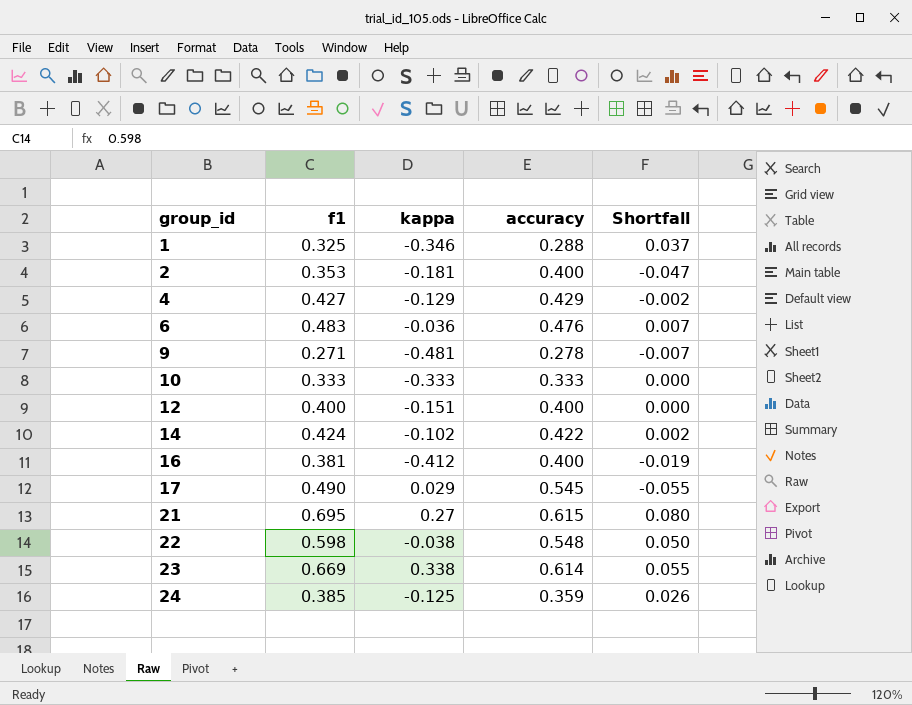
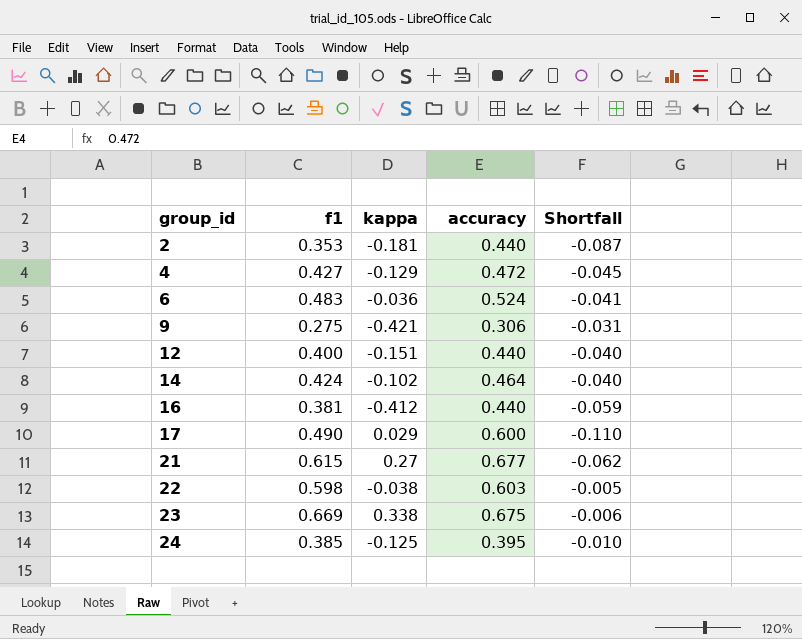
row 1: 0.325 | -0.346 | 0.288 | 0.037 -> none
row 10: 0.333 | -0.333 | 0.333 | 0.000 -> none
2 | accuracy: 0.400 -> 0.440
2 | Shortfall: -0.047 -> -0.087
4 | accuracy: 0.429 -> 0.472
4 | Shortfall: -0.002 -> -0.045
6 | accuracy: 0.476 -> 0.524
6 | Shortfall: 0.007 -> -0.041
9 | f1: 0.271 -> 0.275
9 | kappa: -0.481 -> -0.421
9 | accuracy: 0.278 -> 0.306
9 | Shortfall: -0.007 -> -0.031
12 | accuracy: 0.400 -> 0.440
12 | Shortfall: 0.000 -> -0.040
14 | accuracy: 0.422 -> 0.464
14 | Shortfall: 0.002 -> -0.040
16 | accuracy: 0.400 -> 0.440
16 | Shortfall: -0.019 -> -0.059
17 | accuracy: 0.545 -> 0.600
17 | Shortfall: -0.055 -> -0.110
21 | f1: 0.695 -> 0.615
21 | accuracy: 0.615 -> 0.677
21 | Shortfall: 0.080 -> -0.062
22 | accuracy: 0.548 -> 0.603
22 | Shortfall: 0.050 -> -0.005
23 | accuracy: 0.614 -> 0.675
23 | Shortfall: 0.055 -> -0.006
24 | accuracy: 0.359 -> 0.395
24 | Shortfall: 0.026 -> -0.010

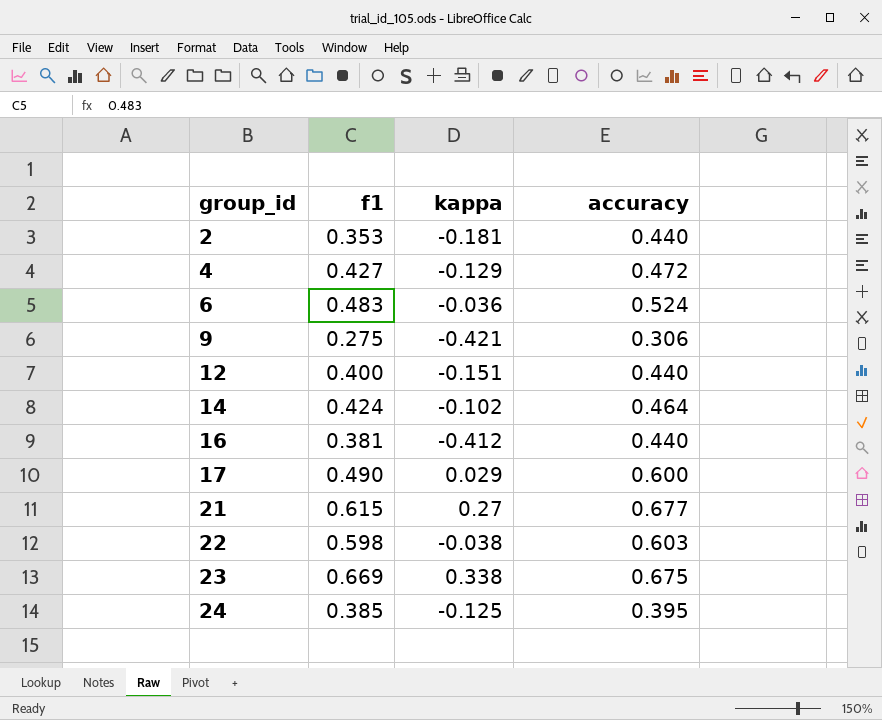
column Shortfall | formula: [f1] - [accuracy] -> none

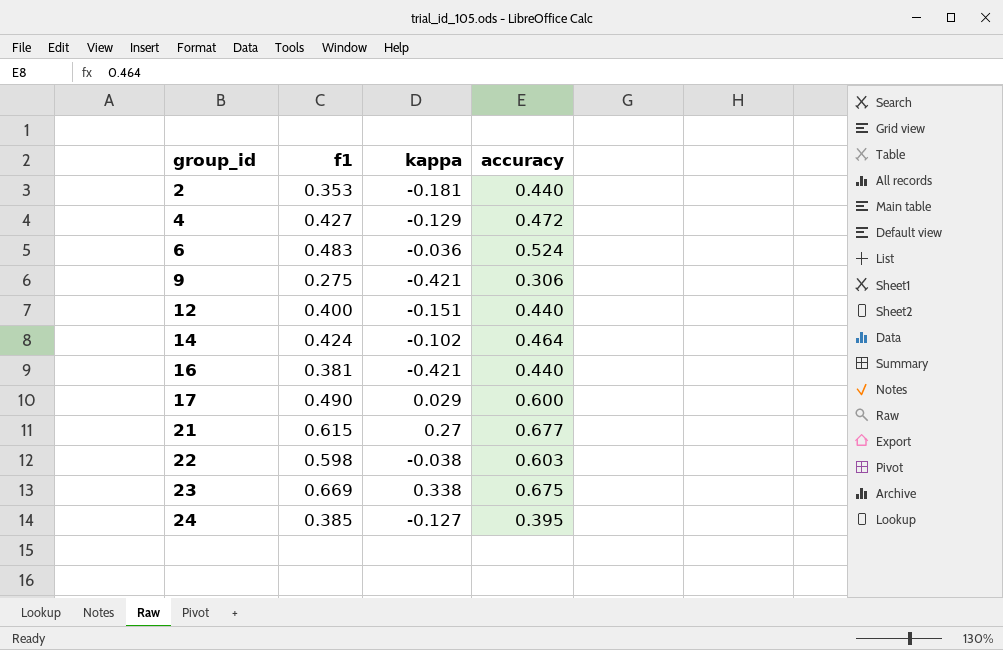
16 | kappa: -0.412 -> -0.421
24 | kappa: -0.125 -> -0.127

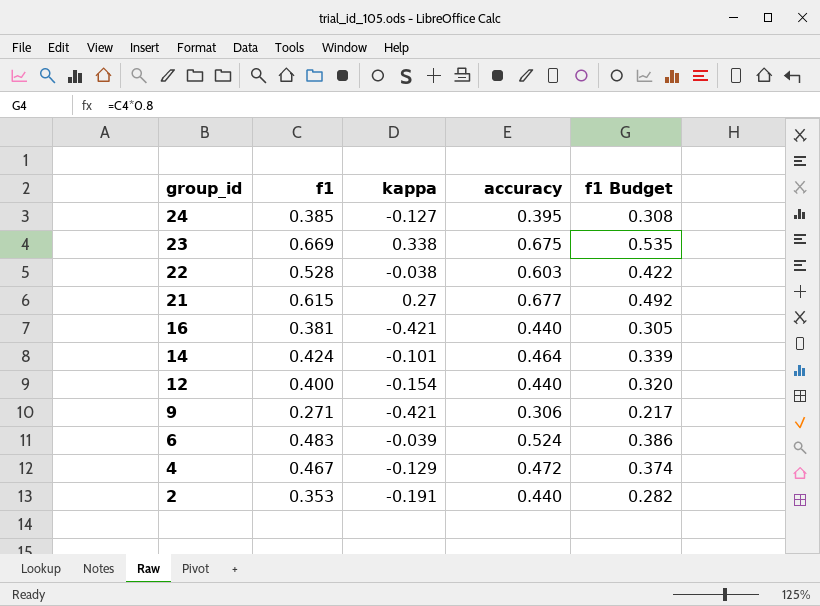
row order: group_id ascending -> group_id descending
column f1 Budget | formula: none -> [f1] * 0.8
row 17: 0.490 | 0.029 | 0.600 -> none
22 | f1: 0.598 -> 0.528
14 | kappa: -0.102 -> -0.101
12 | kappa: -0.151 -> -0.154
9 | f1: 0.275 -> 0.271
6 | kappa: -0.036 -> -0.039
4 | f1: 0.427 -> 0.467
2 | kappa: -0.181 -> -0.191

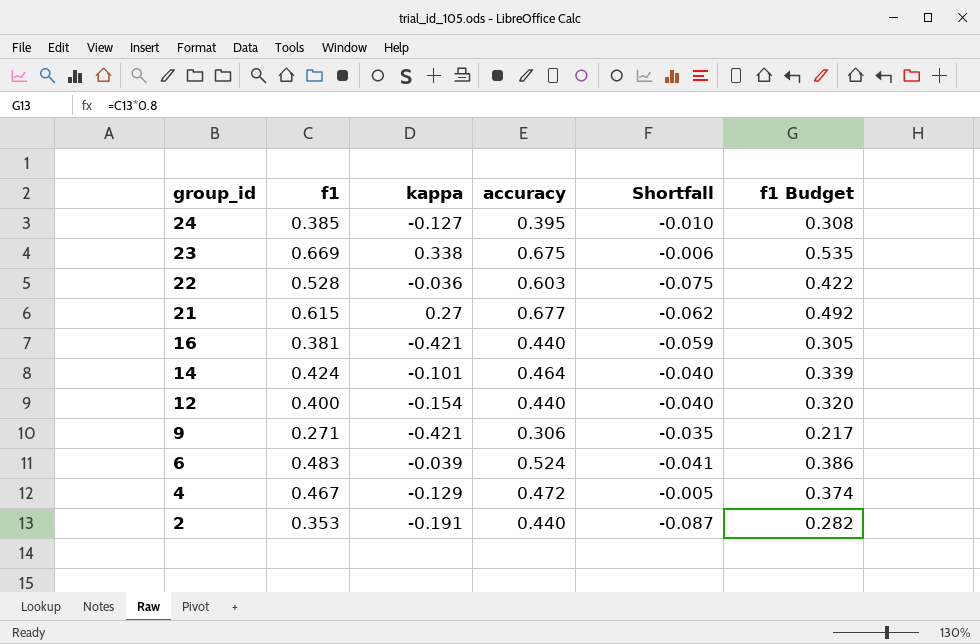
column Shortfall | formula: none -> [f1] - [accuracy]
22 | kappa: -0.038 -> -0.036

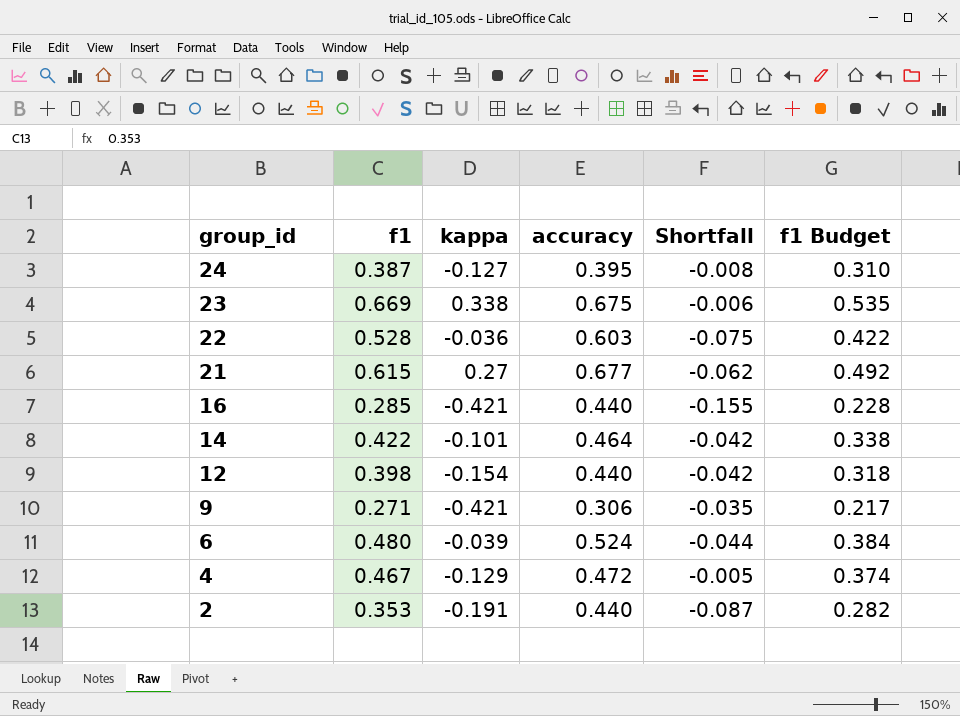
24 | f1: 0.385 -> 0.387
24 | Shortfall: -0.010 -> -0.008
24 | f1 Budget: 0.308 -> 0.310
16 | f1: 0.381 -> 0.285
16 | Shortfall: -0.059 -> -0.155
16 | f1 Budget: 0.305 -> 0.228
14 | f1: 0.424 -> 0.422
14 | Shortfall: -0.040 -> -0.042
14 | f1 Budget: 0.339 -> 0.338
12 | f1: 0.400 -> 0.398
12 | Shortfall: -0.040 -> -0.042
12 | f1 Budget: 0.320 -> 0.318
6 | f1: 0.483 -> 0.480
6 | Shortfall: -0.041 -> -0.044
6 | f1 Budget: 0.386 -> 0.384

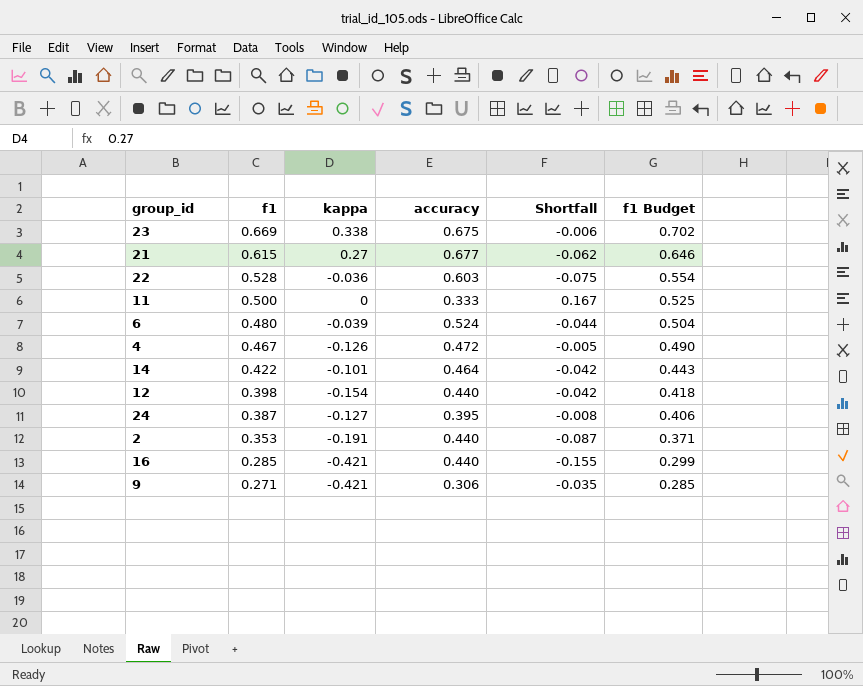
row order: group_id descending -> f1 descending
column f1 Budget | formula: [f1] * 0.8 -> [f1] * 1.05
row 11: none -> 0.500 | 0 | 0.333 | 0.167 | 0.525
4 | kappa: -0.129 -> -0.126

